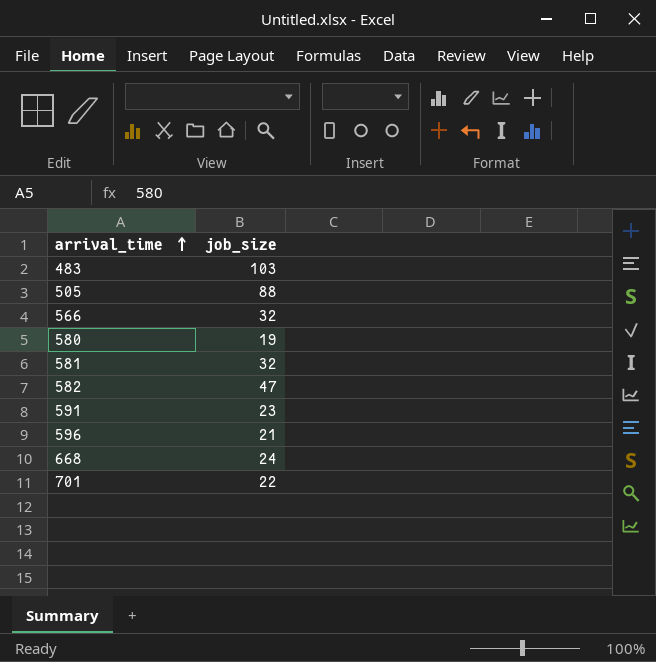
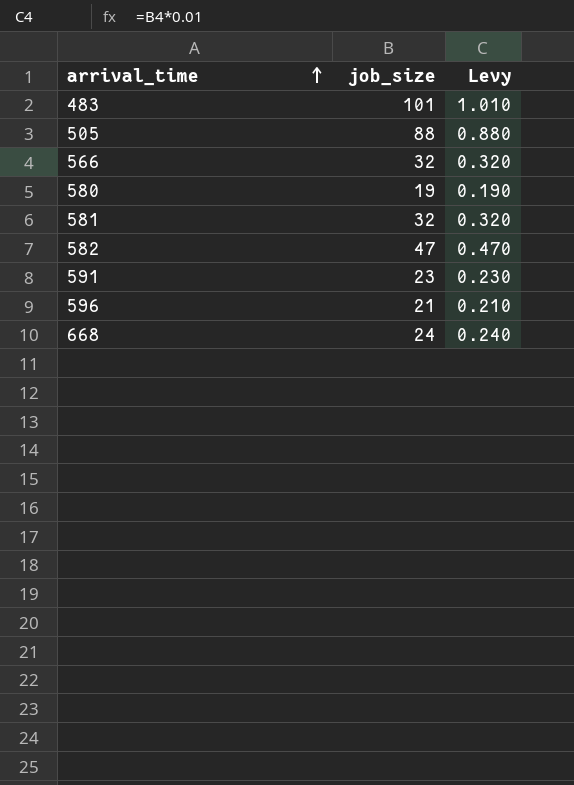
column Levy | formula: none -> [job_size] * 0.01
row 701: 22 -> none
483 | job_size: 103 -> 101

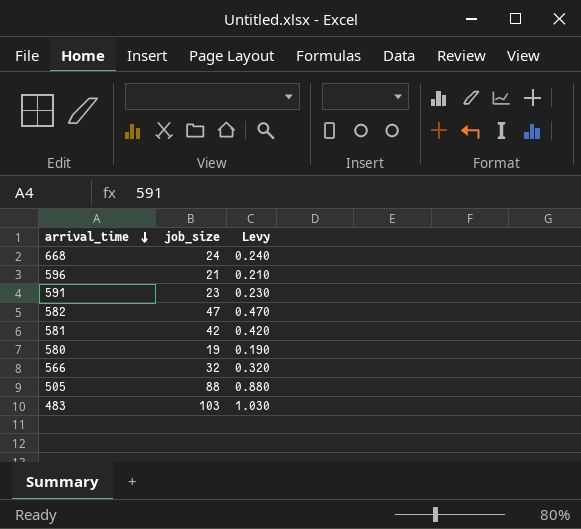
row order: arrival_time ascending -> arrival_time descending
581 | job_size: 32 -> 42
581 | Levy: 0.320 -> 0.420
483 | job_size: 101 -> 103
483 | Levy: 1.010 -> 1.030

